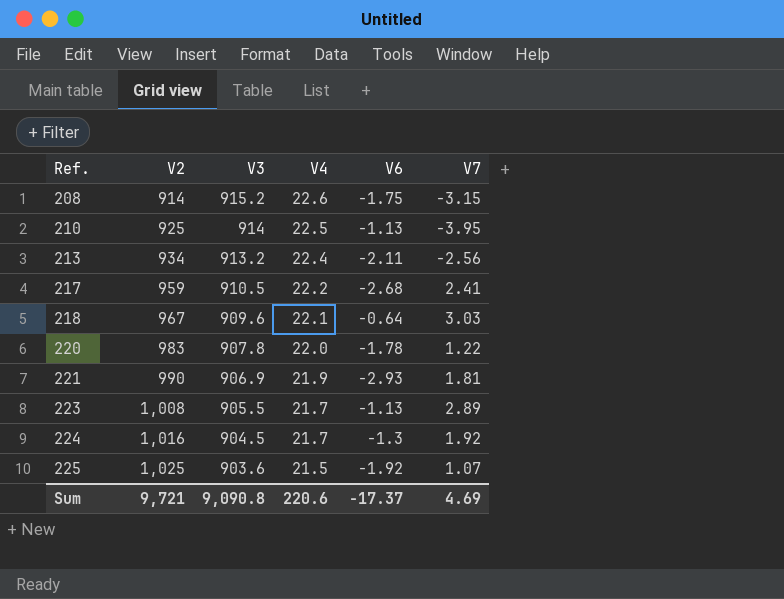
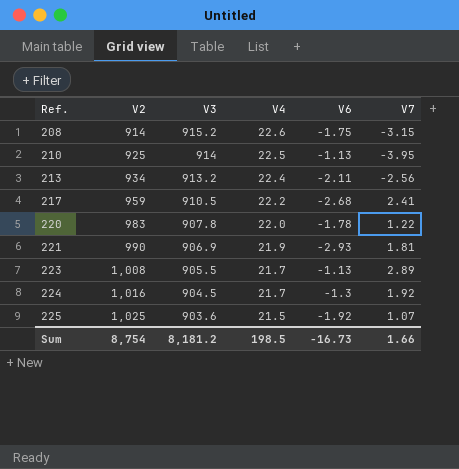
row 218: 967 | 909.6 | 22.1 | -0.64 | 3.03 -> none
Sum | V2: 9,721 -> 8,754
Sum | V3: 9,090.8 -> 8,181.2
Sum | V4: 220.6 -> 198.5
Sum | V6: -17.37 -> -16.73
Sum | V7: 4.69 -> 1.66

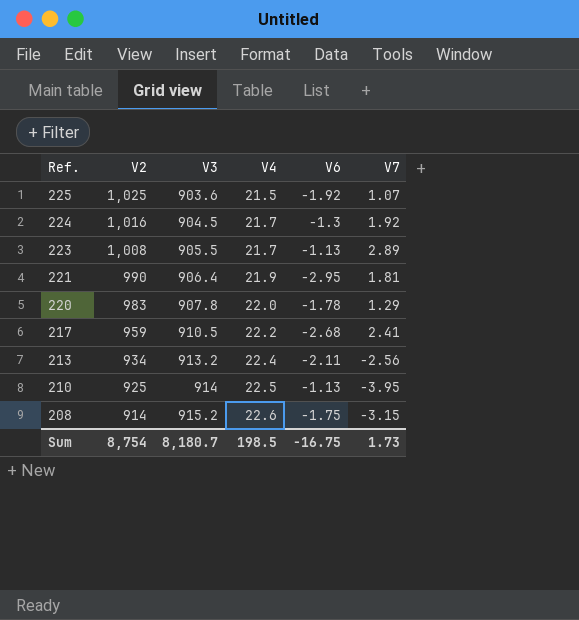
row order: Ref. ascending -> Ref. descending
221 | V3: 906.9 -> 906.4
221 | V6: -2.93 -> -2.95
220 | V7: 1.22 -> 1.29
Sum | V3: 8,181.2 -> 8,180.7
Sum | V6: -16.73 -> -16.75
Sum | V7: 1.66 -> 1.73

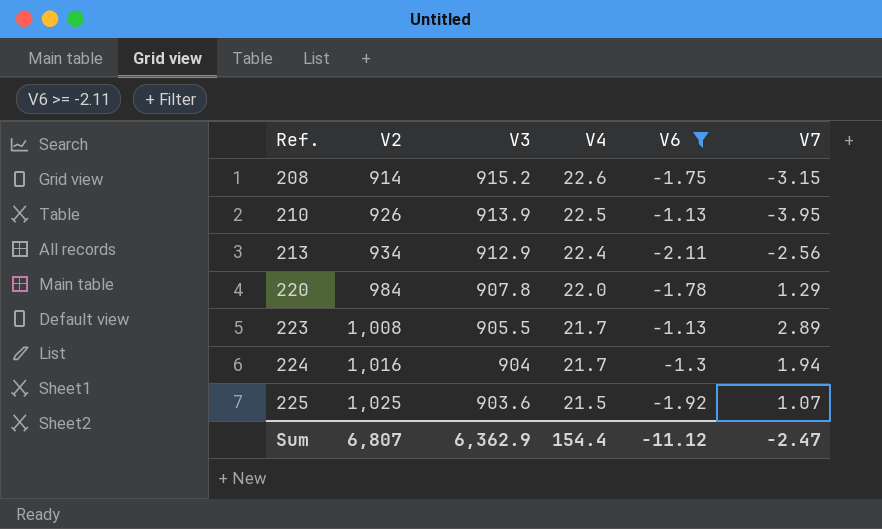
filter: none -> V6 >= -2.11
row order: Ref. descending -> Ref. ascending
210 | V2: 925 -> 926
210 | V3: 914 -> 913.9
213 | V3: 913.2 -> 912.9
220 | V2: 983 -> 984
224 | V3: 904.5 -> 904
224 | V7: 1.92 -> 1.94
Sum | V2: 8,754 -> 6,807
Sum | V3: 8,180.7 -> 6,362.9
Sum | V4: 198.5 -> 154.4
Sum | V6: -16.75 -> -11.12
Sum | V7: 1.73 -> -2.47

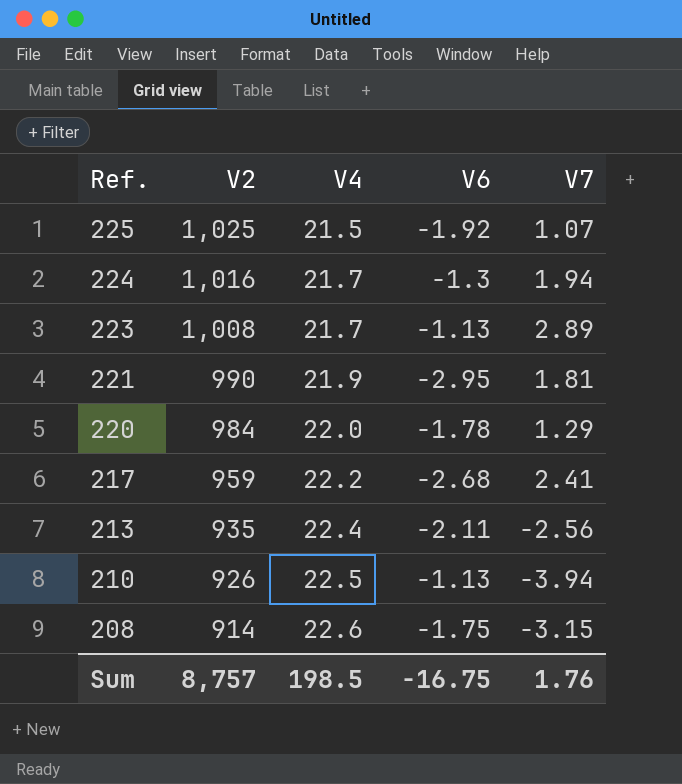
filter: V6 >= -2.11 -> none
row order: Ref. ascending -> Ref. descending
column V3 | position: 3 -> none
213 | V2: 934 -> 935
210 | V7: -3.95 -> -3.94
Sum | V2: 6,807 -> 8,757
Sum | V4: 154.4 -> 198.5
Sum | V6: -11.12 -> -16.75
Sum | V7: -2.47 -> 1.76

